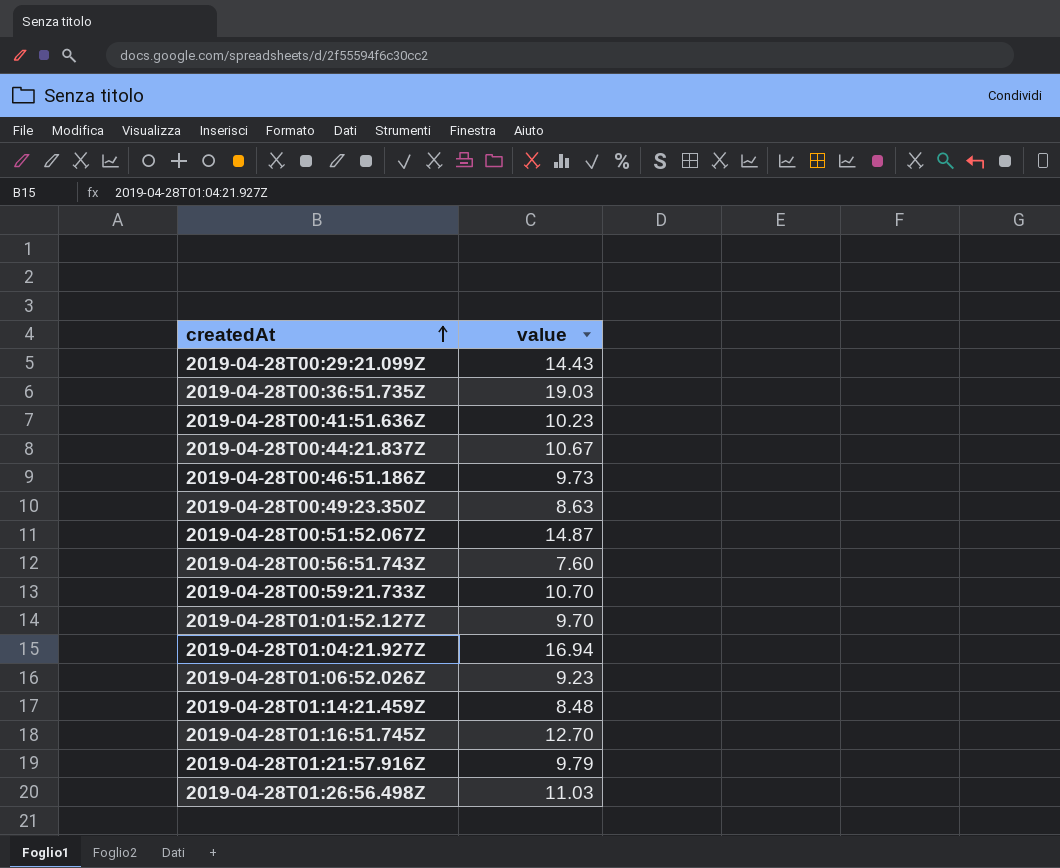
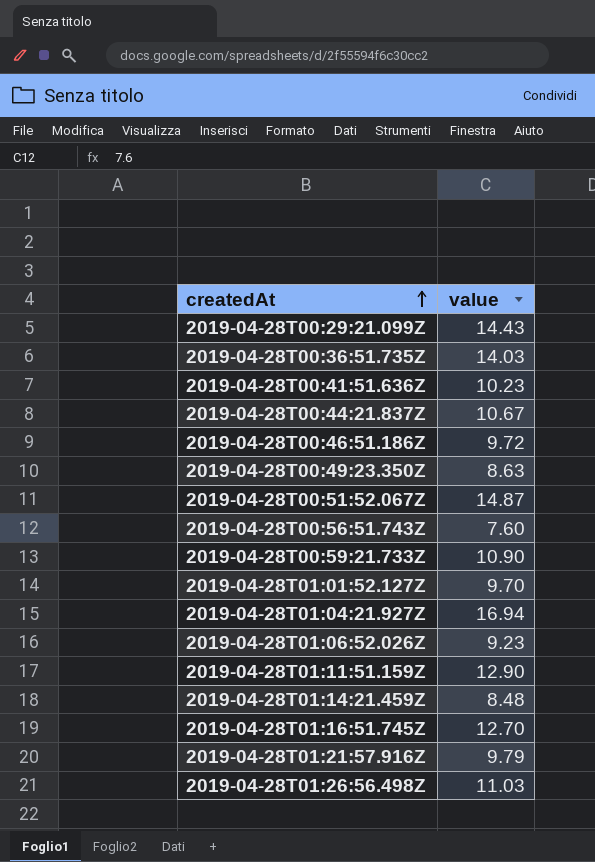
2019-04-28T00:36:51.735Z | value: 19.03 -> 14.03
2019-04-28T00:46:51.186Z | value: 9.73 -> 9.72
2019-04-28T00:59:21.733Z | value: 10.70 -> 10.90
row 2019-04-28T01:11:51.159Z: none -> 12.90

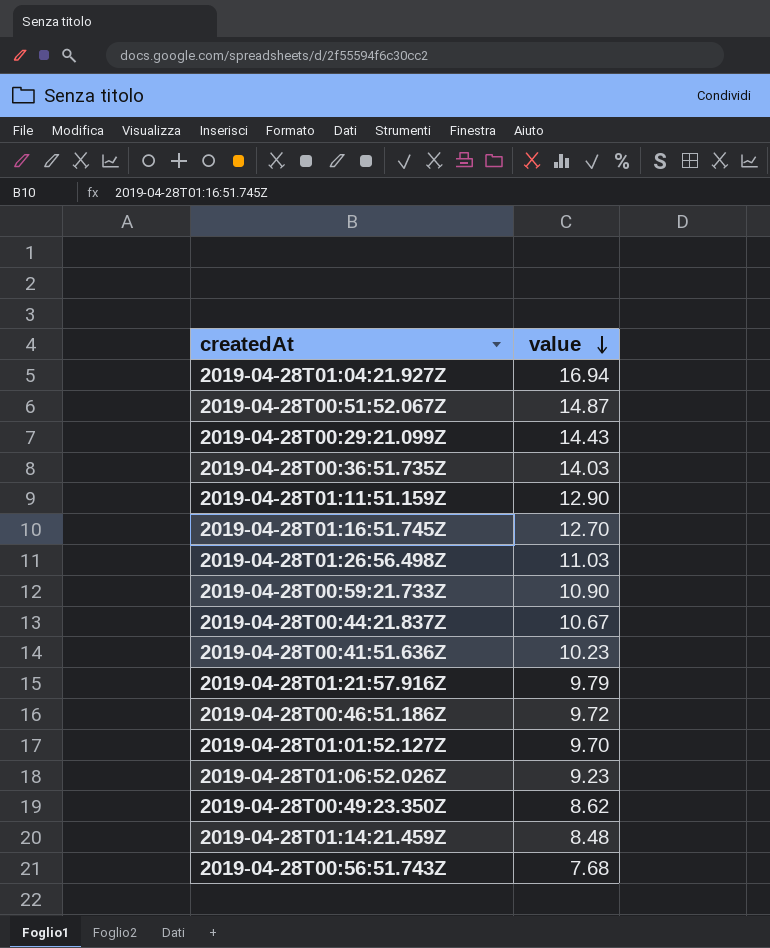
row order: createdAt ascending -> value descending
2019-04-28T00:49:23.350Z | value: 8.63 -> 8.62
2019-04-28T00:56:51.743Z | value: 7.60 -> 7.68

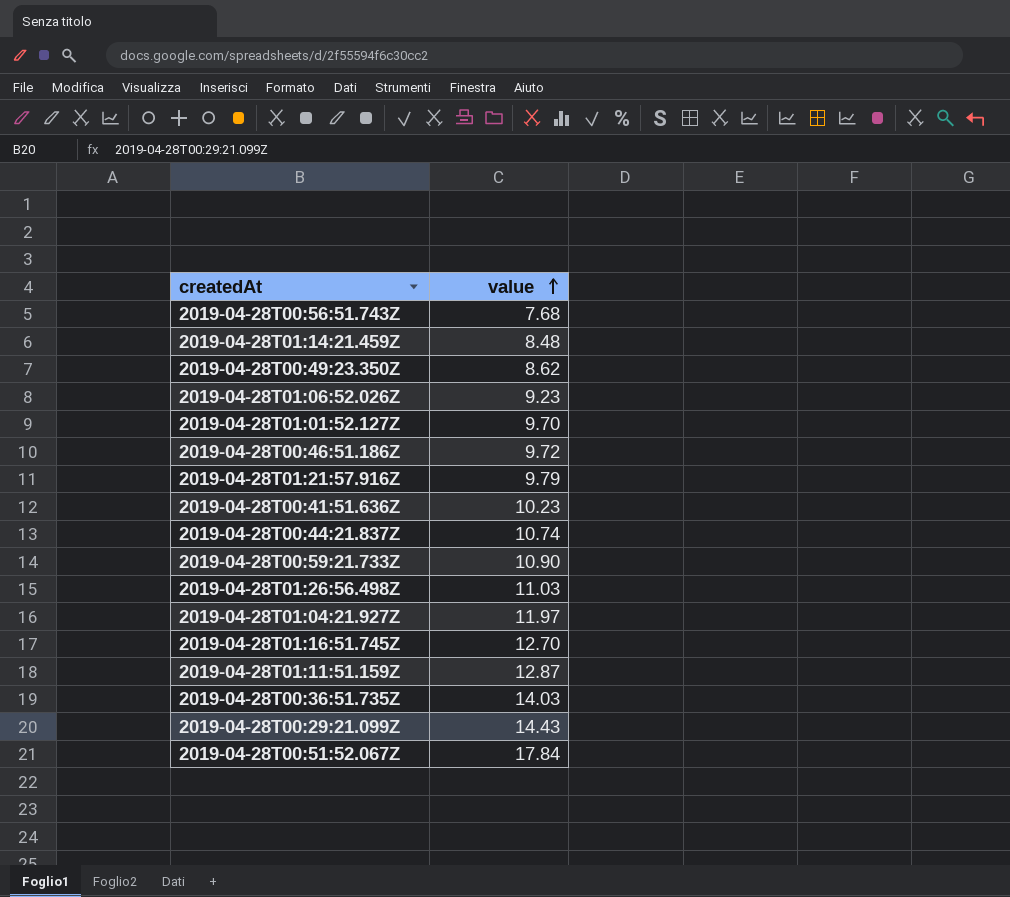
row order: value descending -> value ascending
2019-04-28T00:44:21.837Z | value: 10.67 -> 10.74
2019-04-28T01:04:21.927Z | value: 16.94 -> 11.97
2019-04-28T01:11:51.159Z | value: 12.90 -> 12.87
2019-04-28T00:51:52.067Z | value: 14.87 -> 17.84

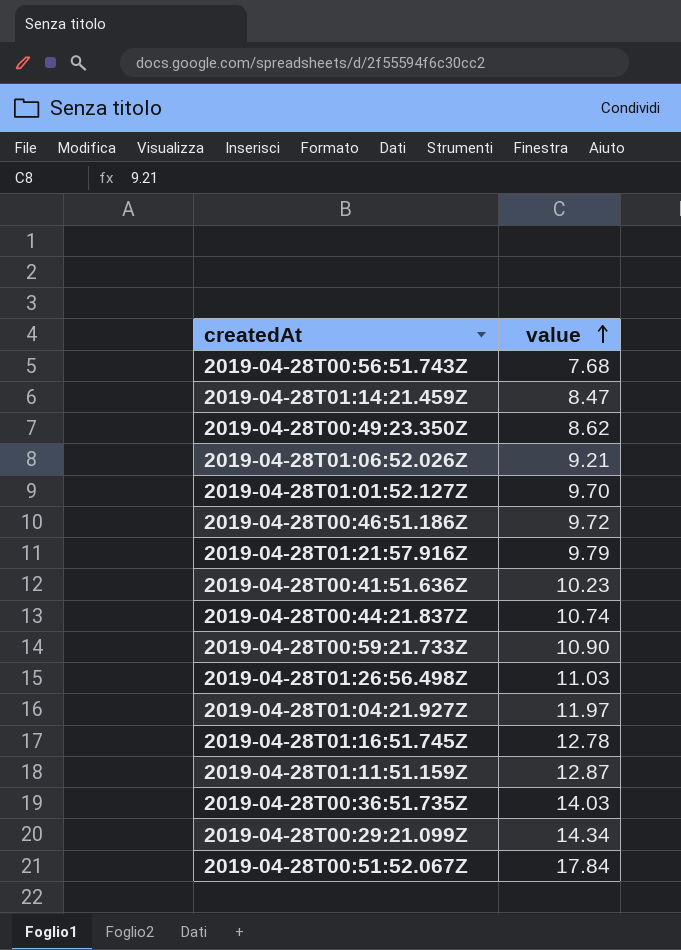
2019-04-28T01:14:21.459Z | value: 8.48 -> 8.47
2019-04-28T01:06:52.026Z | value: 9.23 -> 9.21
2019-04-28T01:16:51.745Z | value: 12.70 -> 12.78
2019-04-28T00:29:21.099Z | value: 14.43 -> 14.34

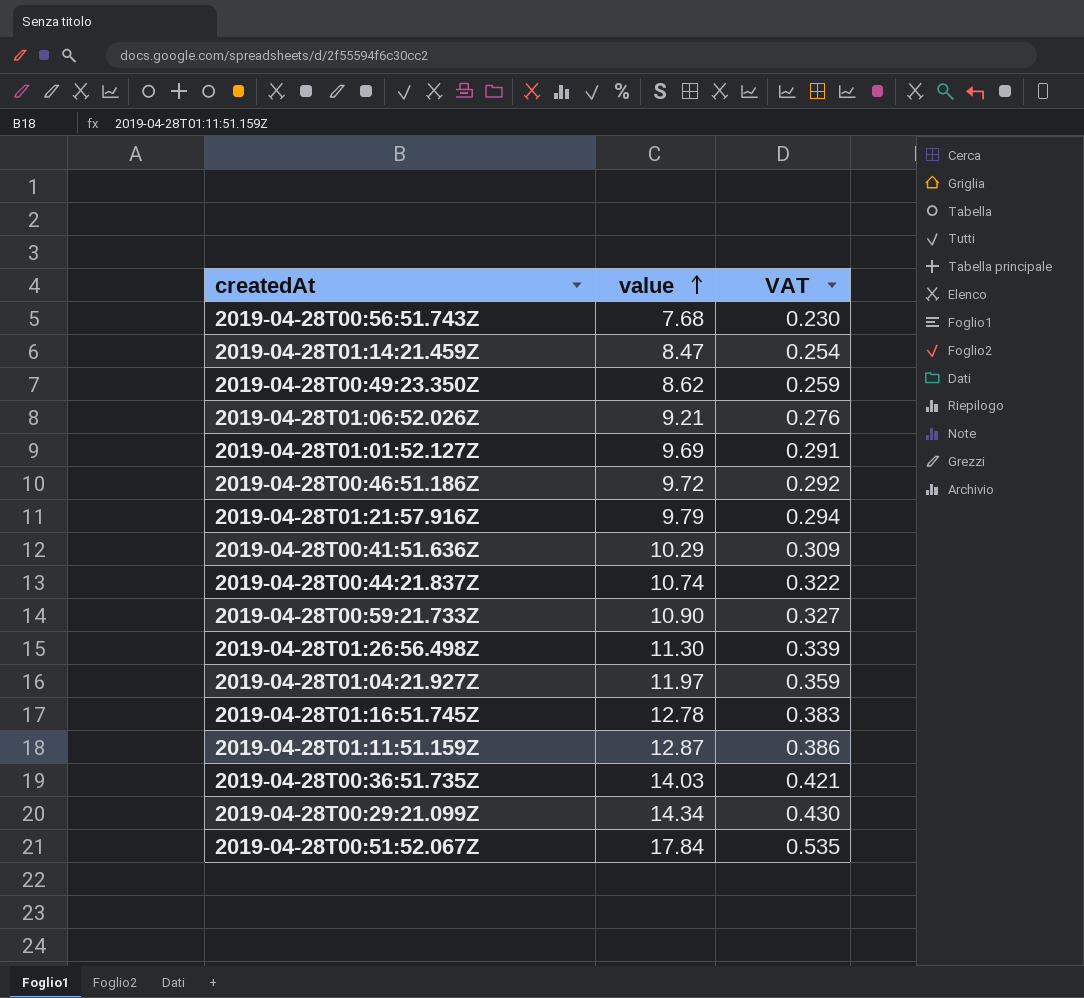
column VAT | formula: none -> [value] * 0.03
2019-04-28T01:01:52.127Z | value: 9.70 -> 9.69
2019-04-28T00:41:51.636Z | value: 10.23 -> 10.29
2019-04-28T01:26:56.498Z | value: 11.03 -> 11.30

